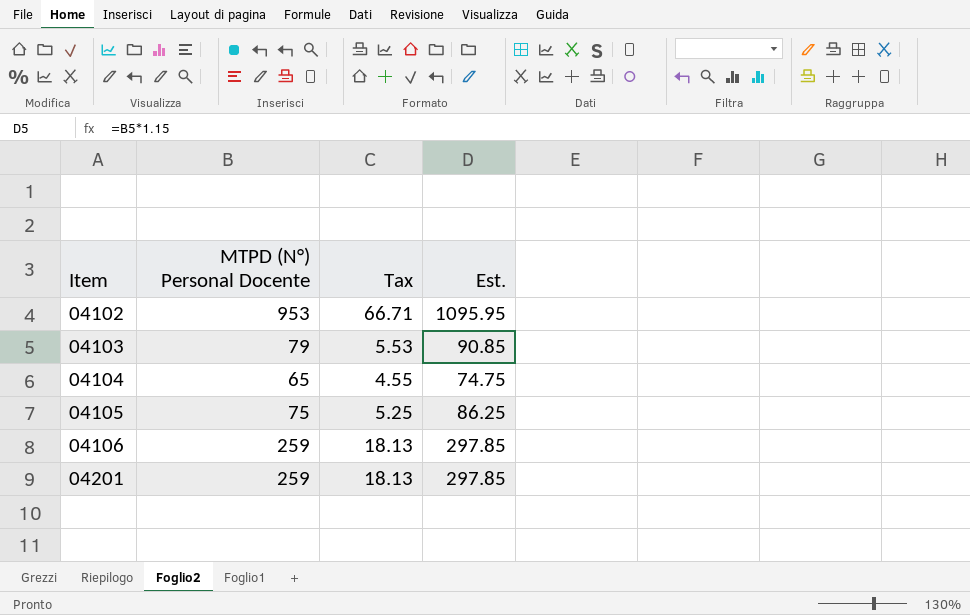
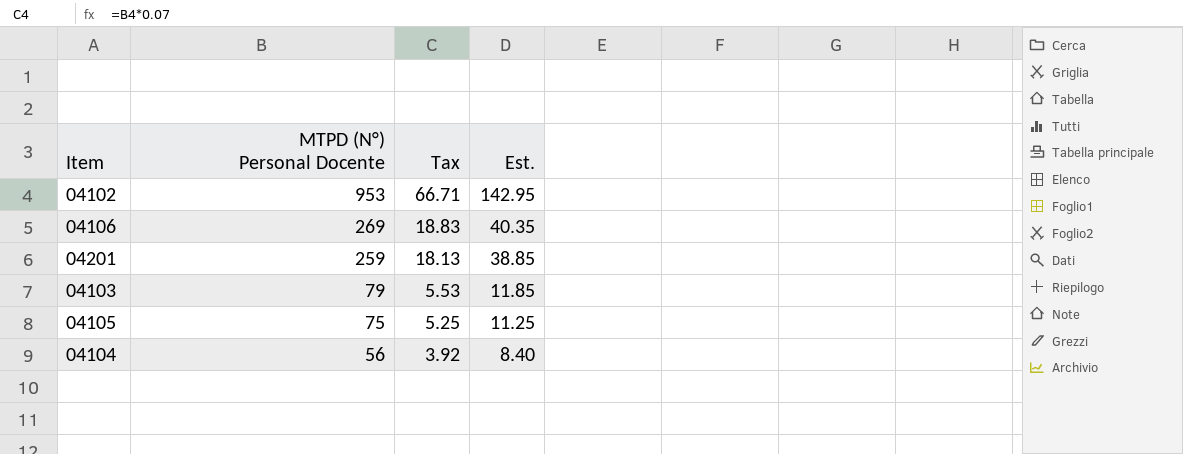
row order: Item ascending -> MTPD (N°) Personal Docente descending
column Est. | formula: [MTPD (N°) Personal Docente] * 1.15 -> [MTPD (N°) Personal Docente] * 0.15
04106 | MTPD (N°) Personal Docente: 259 -> 269
04106 | Tax: 18.13 -> 18.83
04104 | MTPD (N°) Personal Docente: 65 -> 56
04104 | Tax: 4.55 -> 3.92

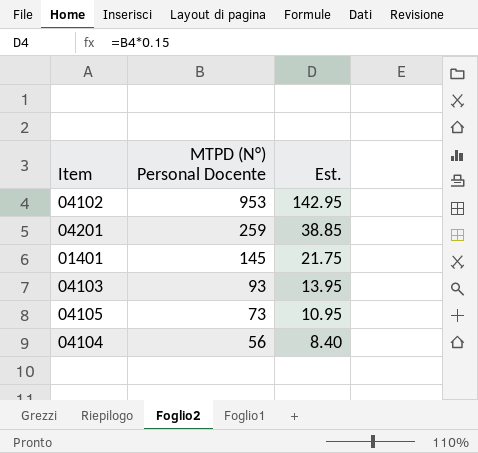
column Tax | formula: [MTPD (N°) Personal Docente] * 0.07 -> none
row 04106: 269 | 18.83 | 40.35 -> none
row 01401: none -> 145 | 21.75
04103 | MTPD (N°) Personal Docente: 79 -> 93
04103 | Est.: 11.85 -> 13.95
04105 | MTPD (N°) Personal Docente: 75 -> 73
04105 | Est.: 11.25 -> 10.95

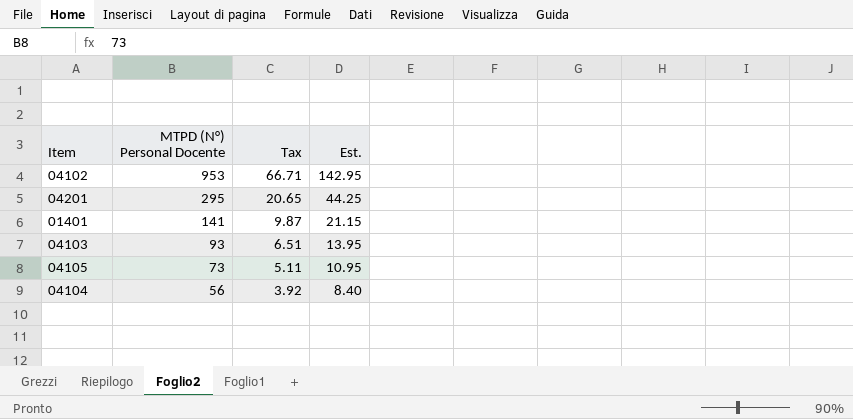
column Tax | formula: none -> [MTPD (N°) Personal Docente] * 0.07
04201 | MTPD (N°) Personal Docente: 259 -> 295
04201 | Est.: 38.85 -> 44.25
01401 | MTPD (N°) Personal Docente: 145 -> 141
01401 | Est.: 21.75 -> 21.15

